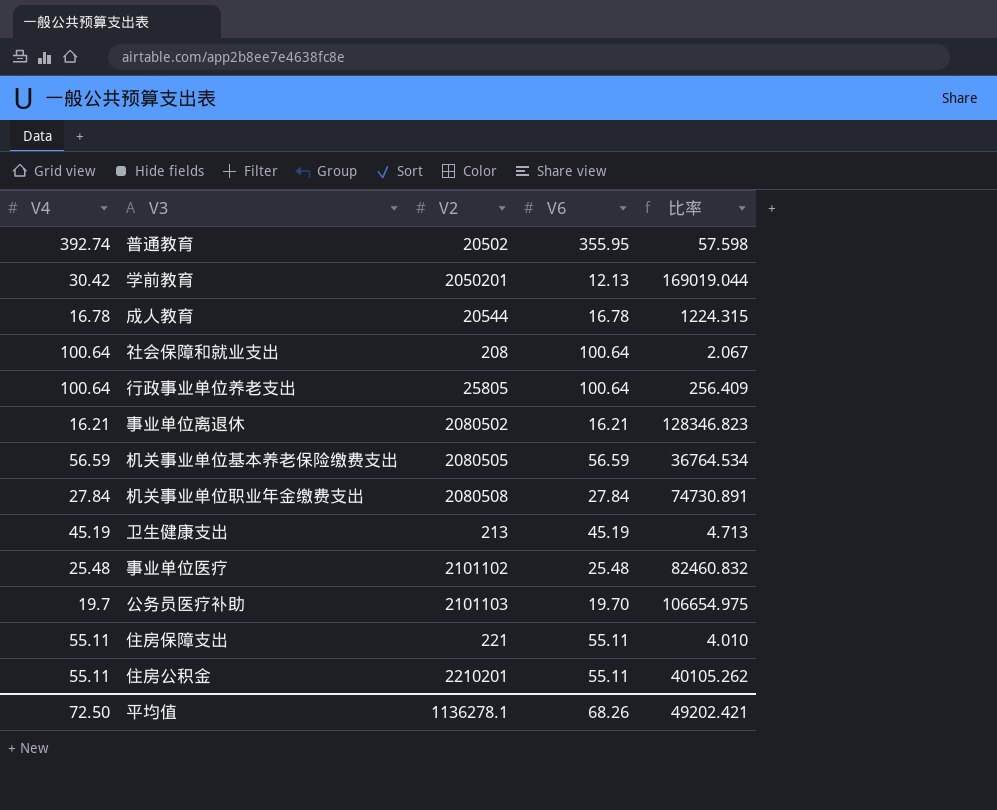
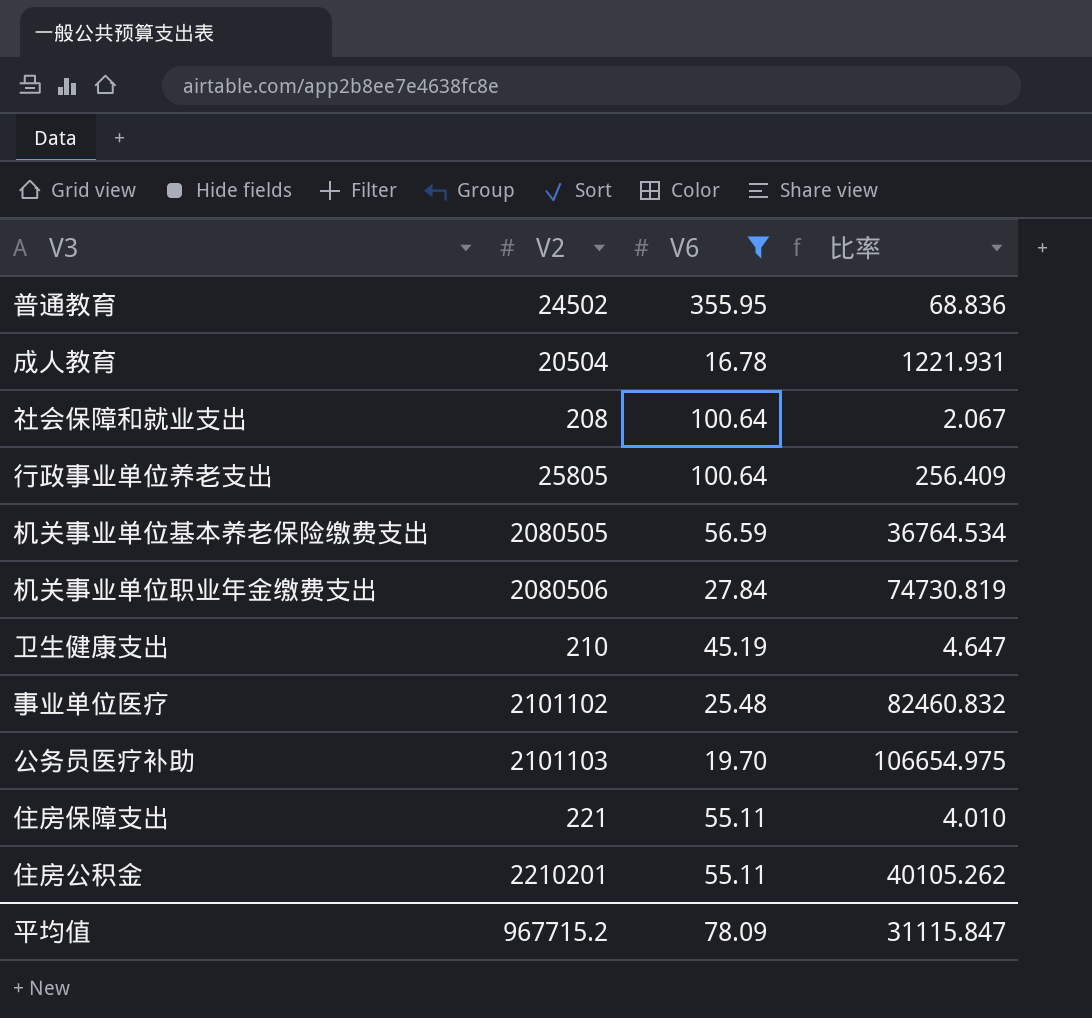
filter: none -> V6 >= 16.78
column V4 | position: 1 -> none
普通教育 | V2: 20502 -> 24502
普通教育 | 比率: 57.598 -> 68.836
成人教育 | V2: 20544 -> 20504
成人教育 | 比率: 1224.315 -> 1221.931
机关事业单位职业年金缴费支出 | V2: 2080508 -> 2080506
机关事业单位职业年金缴费支出 | 比率: 74730.891 -> 74730.819
卫生健康支出 | V2: 213 -> 210
卫生健康支出 | 比率: 4.713 -> 4.647
平均值 | V2: 1136278.1 -> 967715.2
平均值 | V6: 68.26 -> 78.09
平均值 | 比率: 49202.421 -> 31115.847

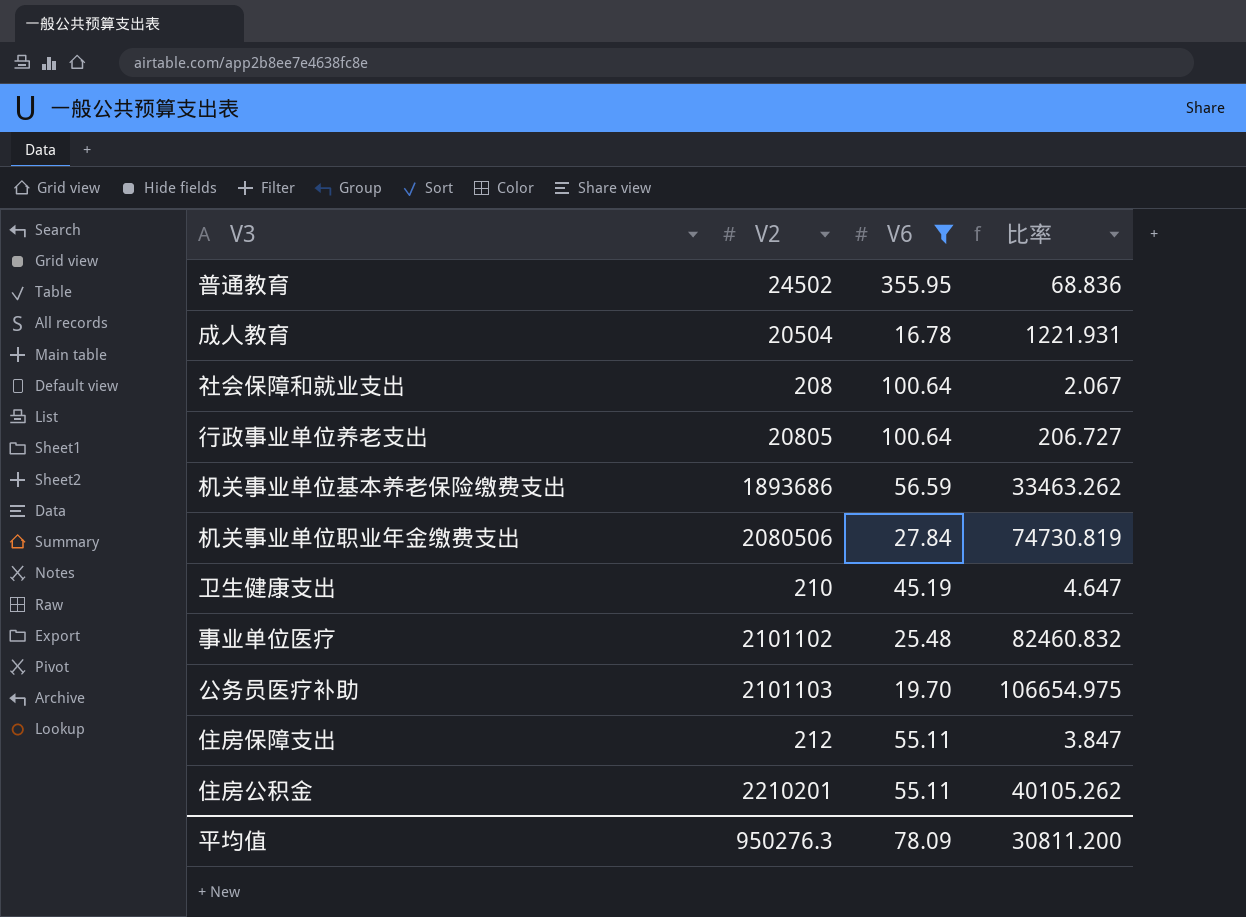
行政事业单位养老支出 | V2: 25805 -> 20805
行政事业单位养老支出 | 比率: 256.409 -> 206.727
机关事业单位基本养老保险缴费支出 | V2: 2080505 -> 1893686
机关事业单位基本养老保险缴费支出 | 比率: 36764.534 -> 33463.262
住房保障支出 | V2: 221 -> 212
住房保障支出 | 比率: 4.010 -> 3.847
平均值 | V2: 967715.2 -> 950276.3
平均值 | 比率: 31115.847 -> 30811.200

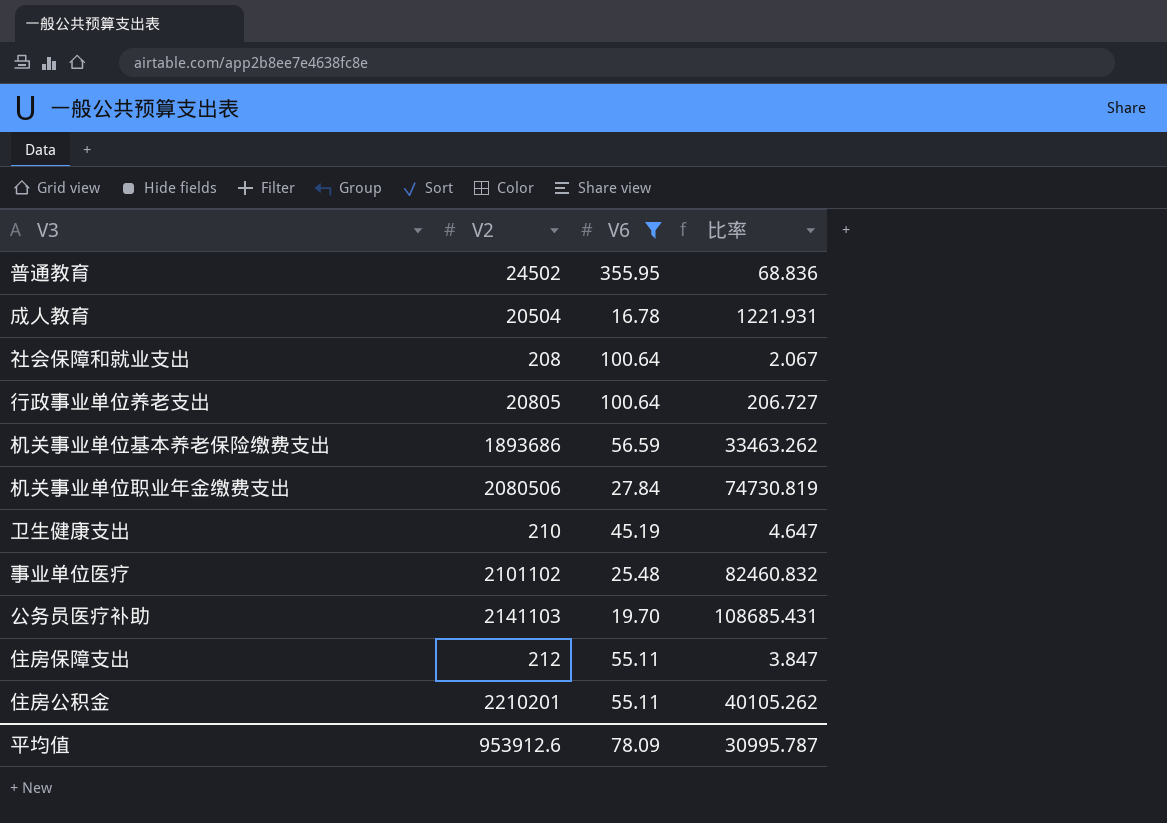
公务员医疗补助 | V2: 2101103 -> 2141103
公务员医疗补助 | 比率: 106654.975 -> 108685.431
平均值 | V2: 950276.3 -> 953912.6
平均值 | 比率: 30811.200 -> 30995.787

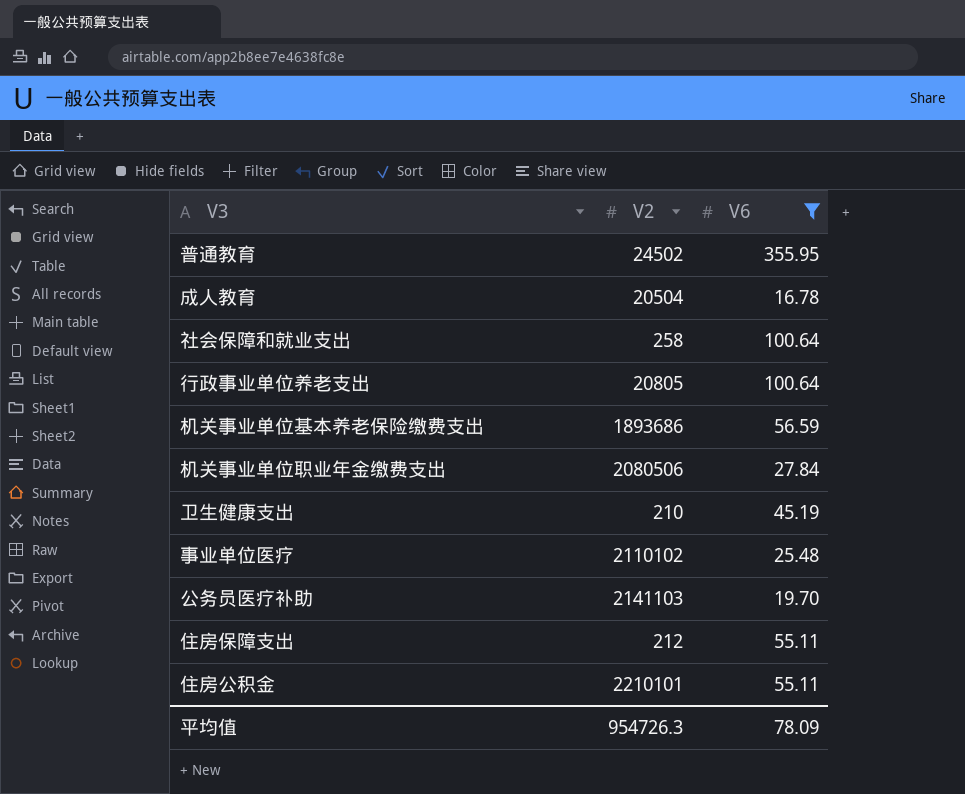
column 比率 | formula: [V2] / [V6] -> none
社会保障和就业支出 | V2: 208 -> 258
事业单位医疗 | V2: 2101102 -> 2110102
住房公积金 | V2: 2210201 -> 2210101
平均值 | V2: 953912.6 -> 954726.3

